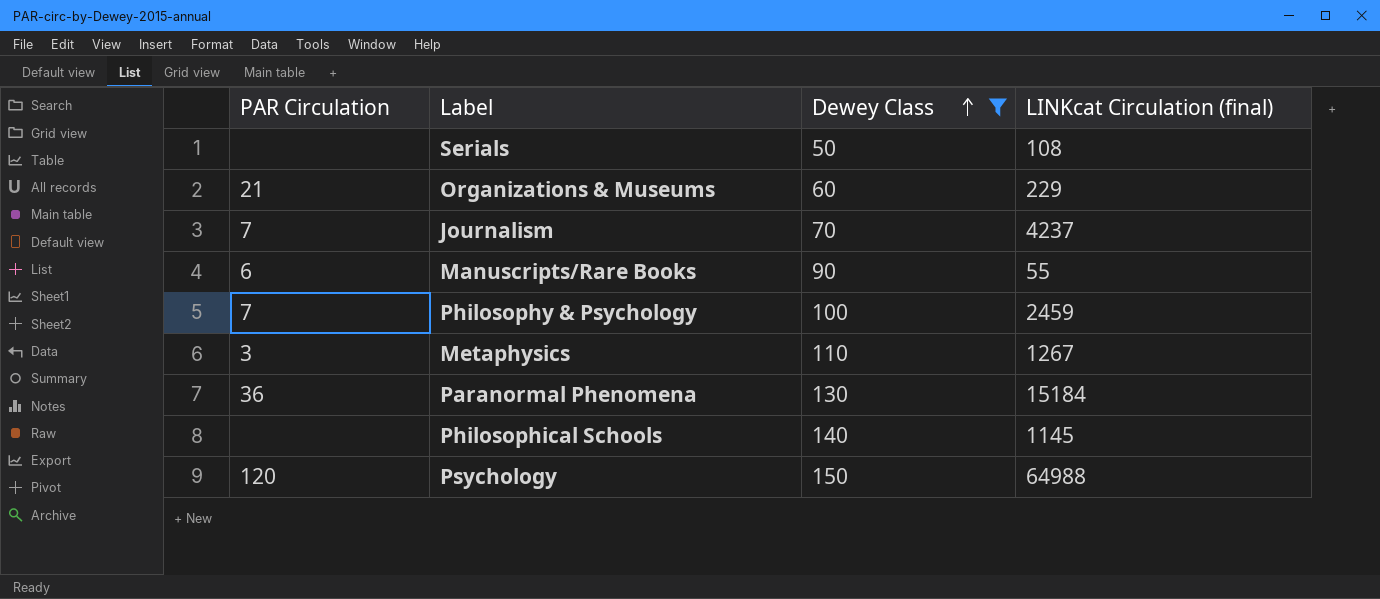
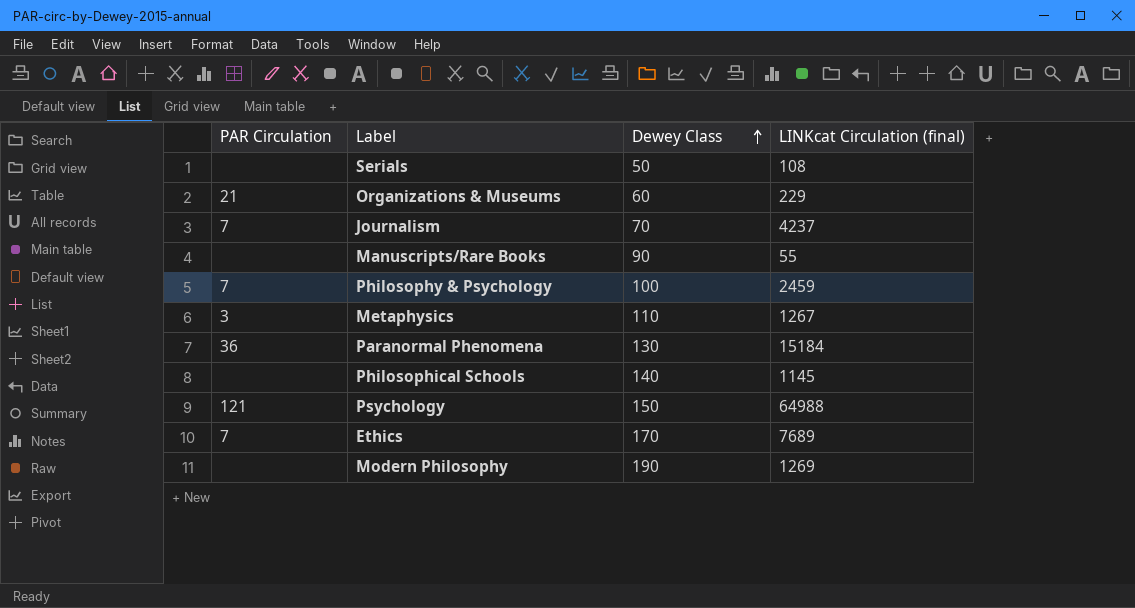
filter: Dewey Class <= 150 -> none
Manuscripts/Rare Books | PAR Circulation: 6 -> none
Psychology | PAR Circulation: 120 -> 121

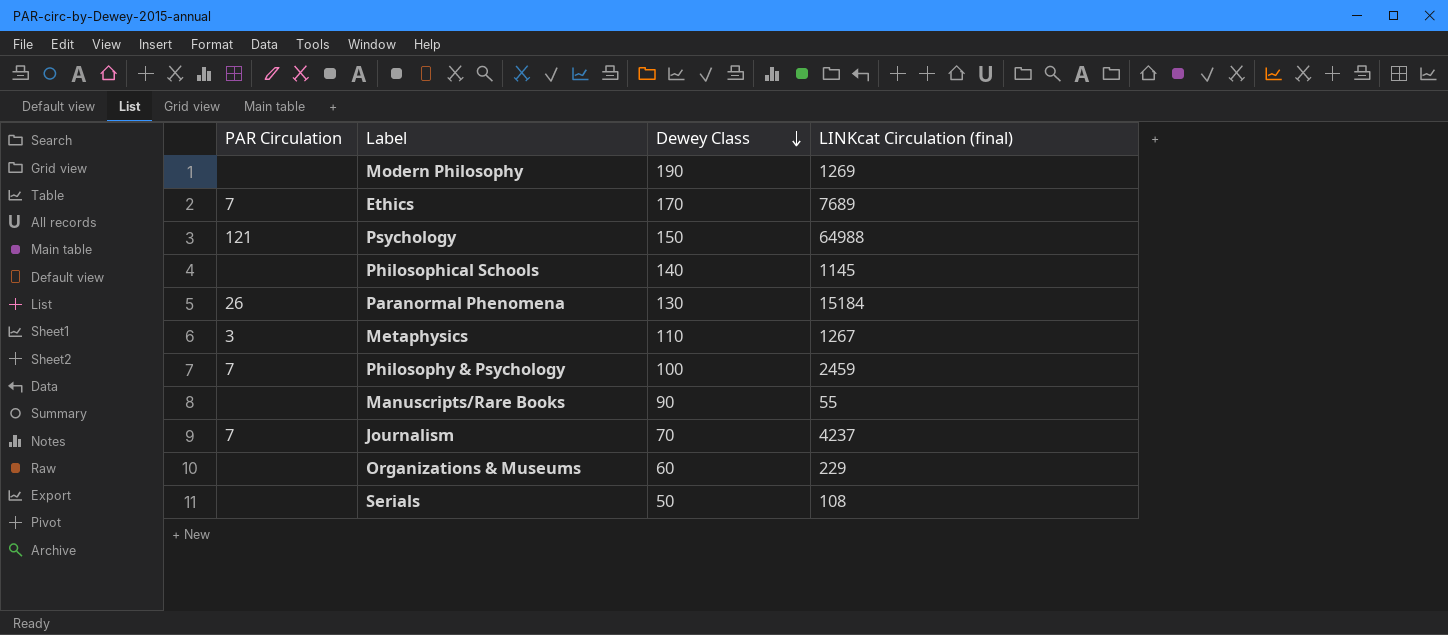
row order: Dewey Class ascending -> Dewey Class descending
Paranormal Phenomena | PAR Circulation: 36 -> 26
Organizations & Museums | PAR Circulation: 21 -> none

